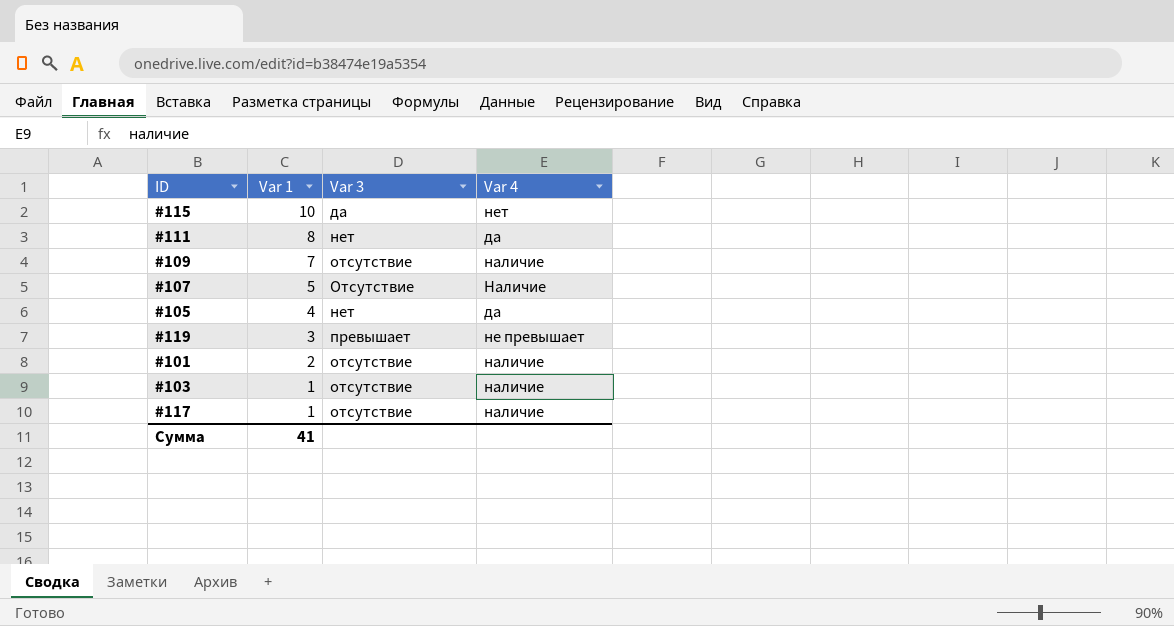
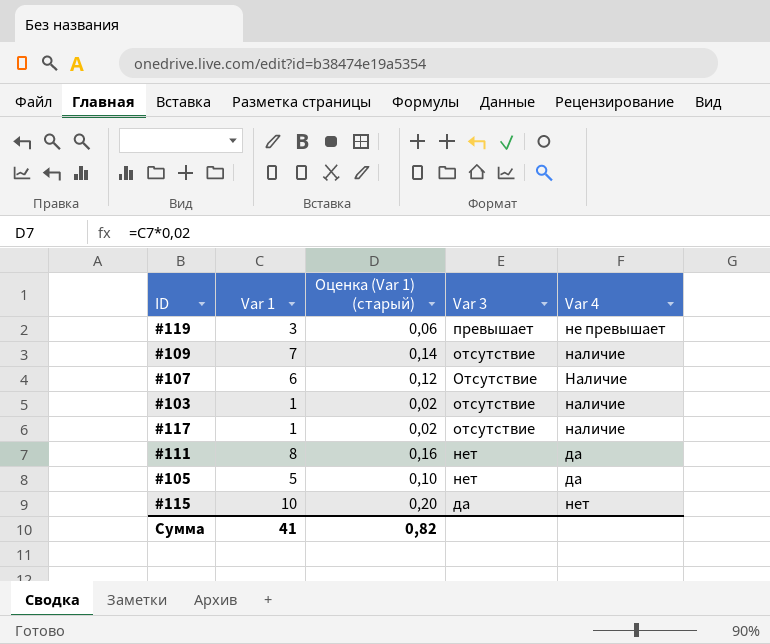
row order: Var 1 descending -> Var 3 descending
column Оценка (Var 1) (старый) | formula: none -> [Var 1] * 0,02
row #101: 2 | отсутствие | наличие -> none
#107 | Var 1: 5 -> 6
#105 | Var 1: 4 -> 5

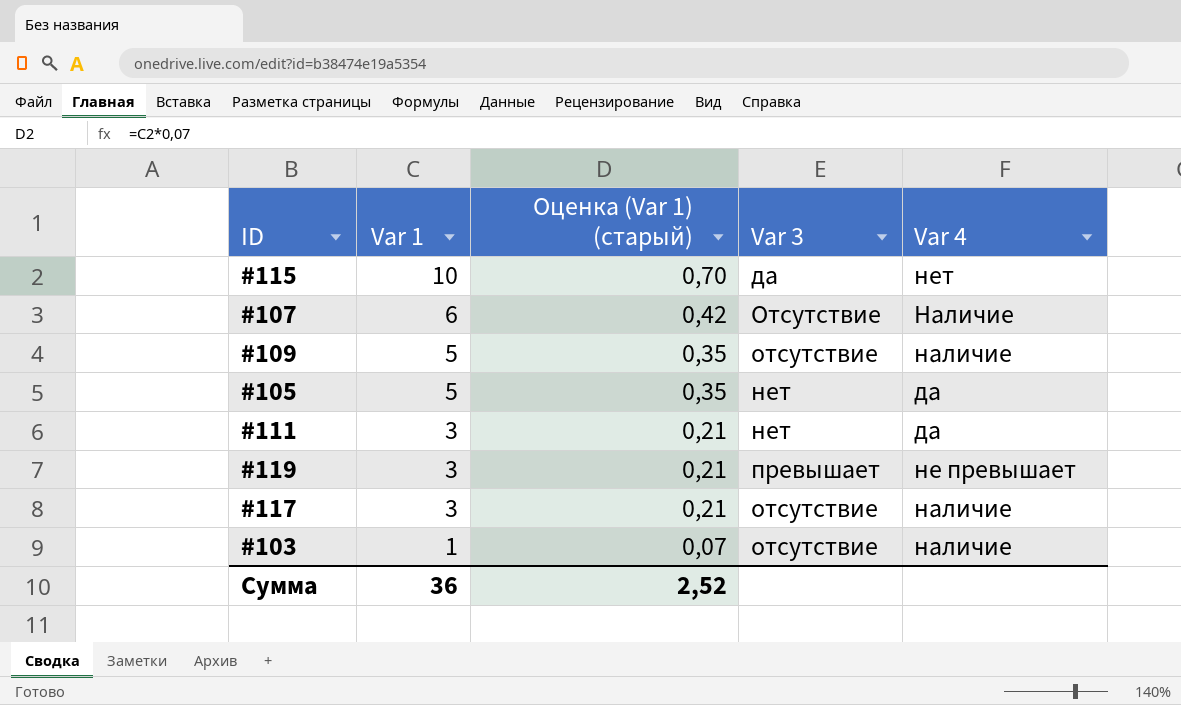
row order: Var 3 descending -> Var 1 descending
column Оценка (Var 1) (старый) | formula: [Var 1] * 0,02 -> [Var 1] * 0,07
#109 | Var 1: 7 -> 5
#111 | Var 1: 8 -> 3
#117 | Var 1: 1 -> 3
Сумма | Var 1: 41 -> 36
Сумма | Оценка (Var 1) (старый): 0,82 -> 2,52

